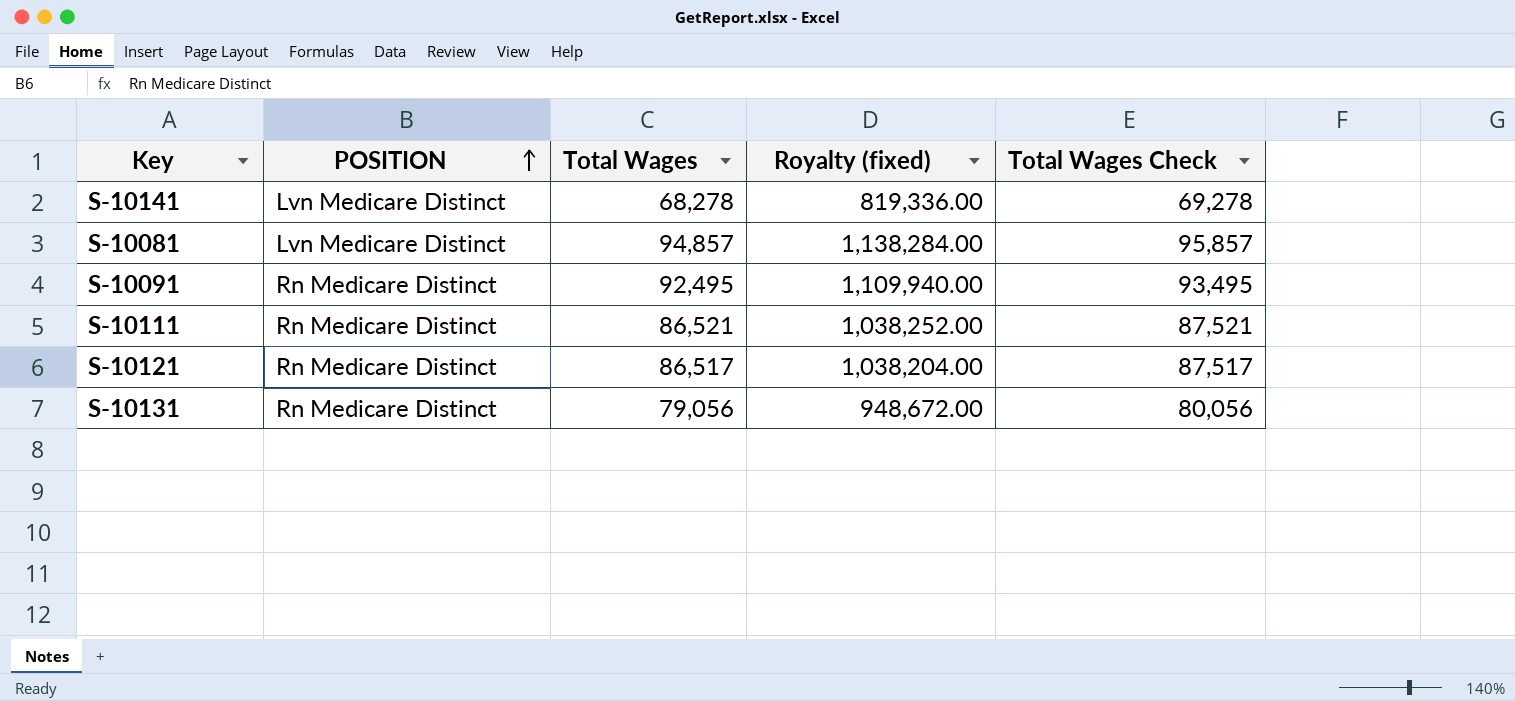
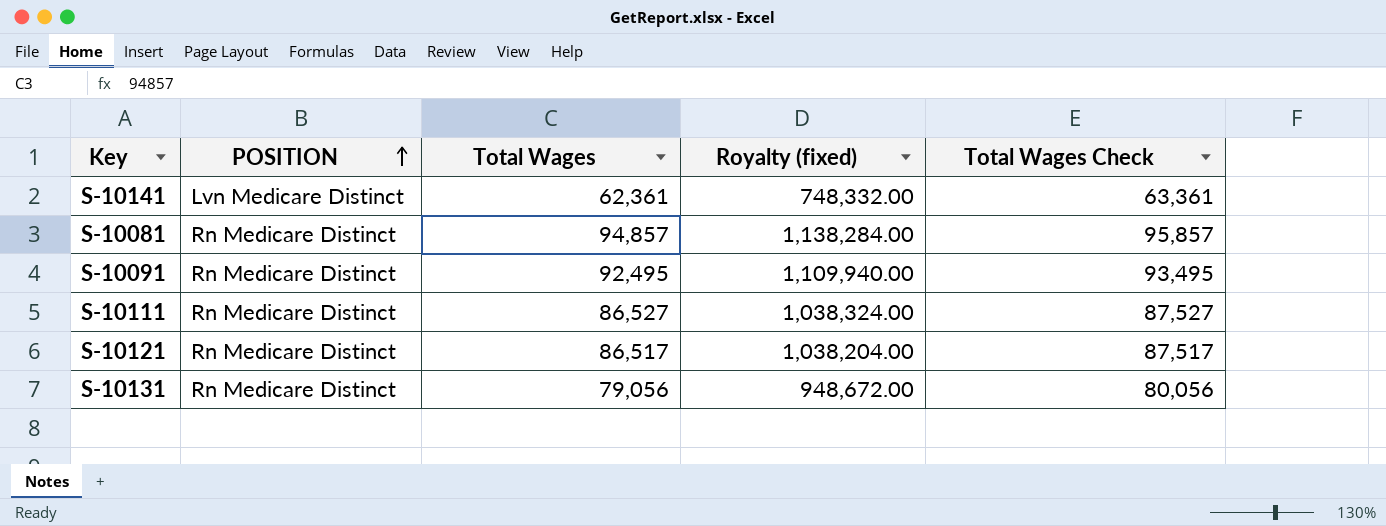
S-10141 | Total Wages: 68,278 -> 62,361
S-10141 | Royalty (fixed): 819,336.00 -> 748,332.00
S-10141 | Total Wages Check: 69,278 -> 63,361
S-10081 | POSITION: Lvn Medicare Distinct -> Rn Medicare Distinct
S-10111 | Total Wages: 86,521 -> 86,527
S-10111 | Royalty (fixed): 1,038,252.00 -> 1,038,324.00
S-10111 | Total Wages Check: 87,521 -> 87,527

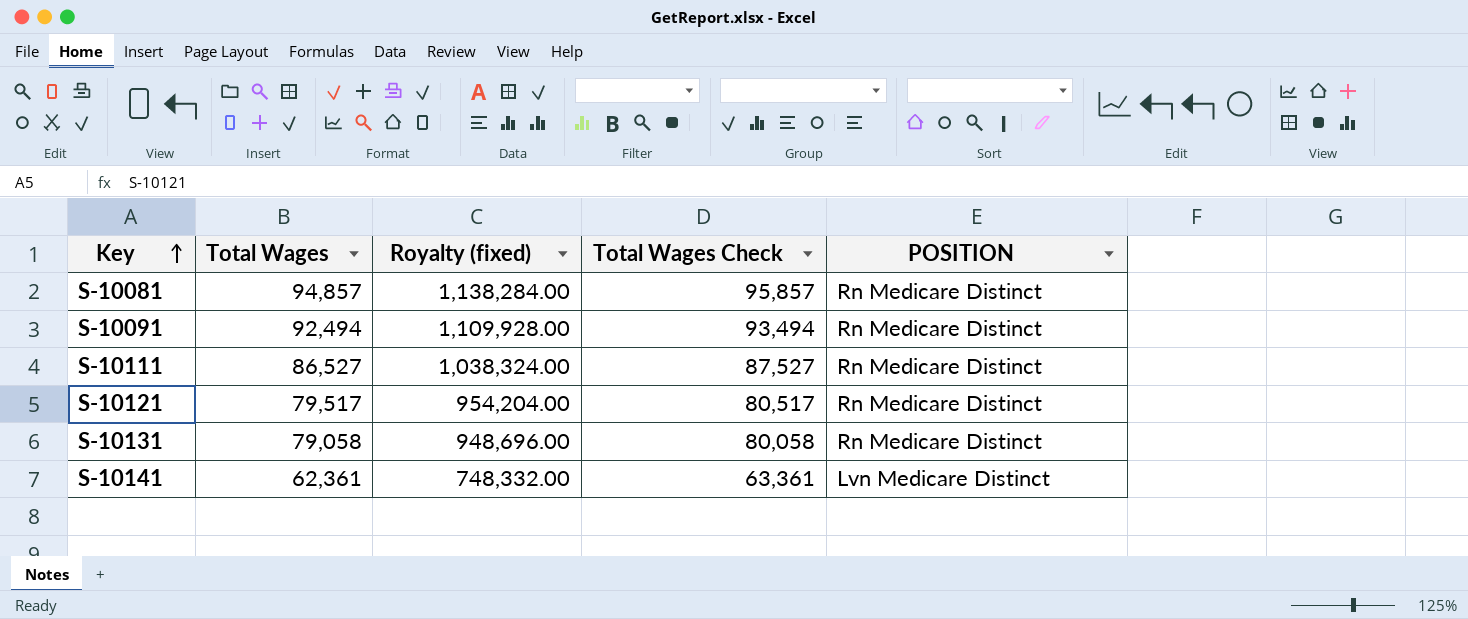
row order: POSITION ascending -> Key ascending
column POSITION | position: 2 -> 5
S-10091 | Total Wages: 92,495 -> 92,494
S-10091 | Royalty (fixed): 1,109,940.00 -> 1,109,928.00
S-10091 | Total Wages Check: 93,495 -> 93,494
S-10121 | Total Wages: 86,517 -> 79,517
S-10121 | Royalty (fixed): 1,038,204.00 -> 954,204.00
S-10121 | Total Wages Check: 87,517 -> 80,517
S-10131 | Total Wages: 79,056 -> 79,058
S-10131 | Royalty (fixed): 948,672.00 -> 948,696.00
S-10131 | Total Wages Check: 80,056 -> 80,058

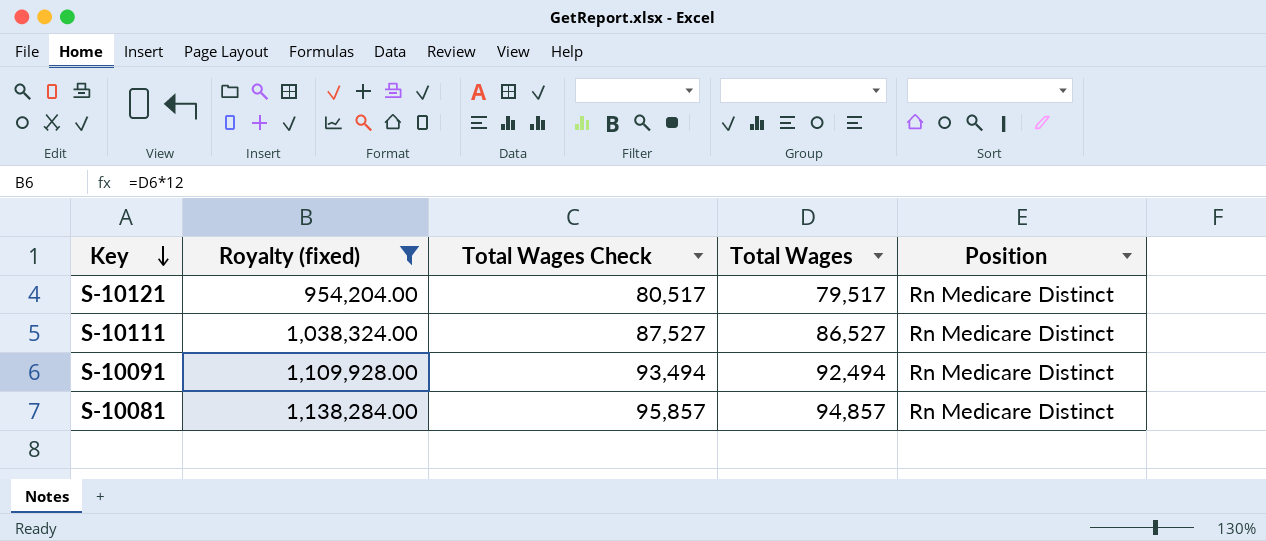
filter: none -> Royalty (fixed) >= 954,204.00
row order: Key ascending -> Key descending
column Total Wages | position: 2 -> 4
column name: POSITION -> Position

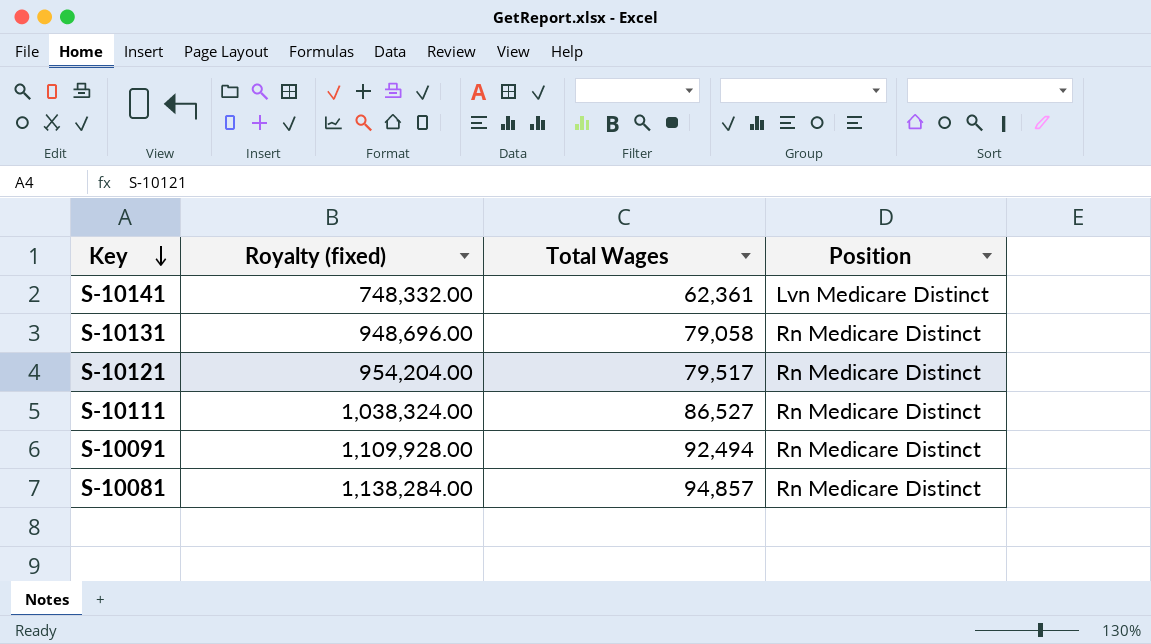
filter: Royalty (fixed) >= 954,204.00 -> none
column Total Wages Check | formula: [Total Wages] + 1000 -> none

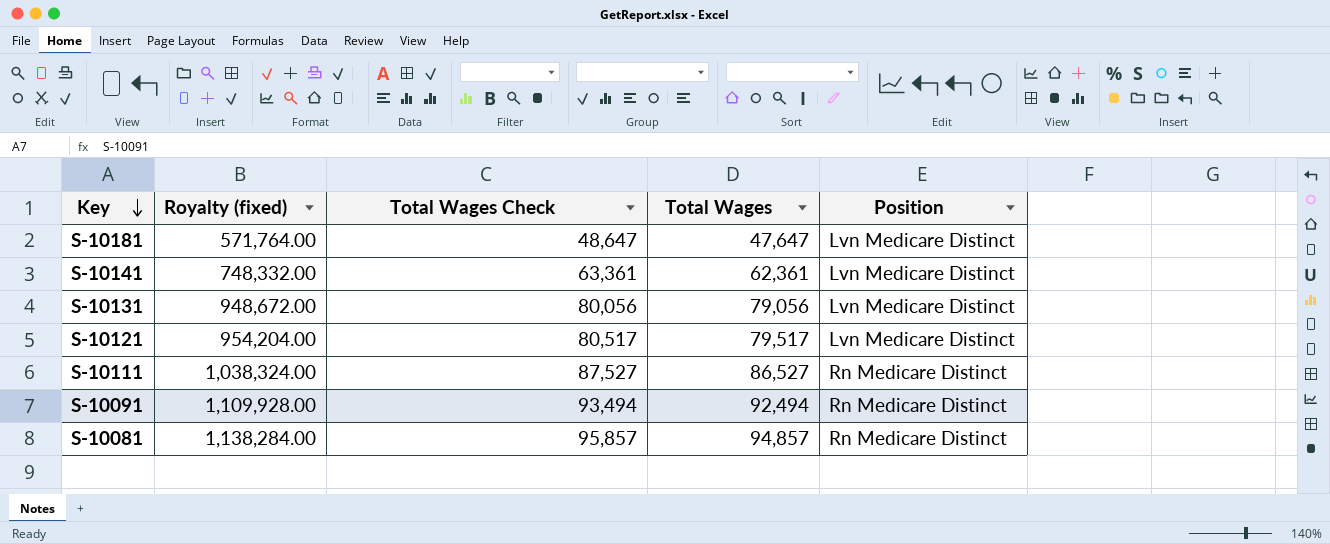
column Total Wages Check | formula: none -> [Total Wages] + 1000
row S-10181: none -> 571,764.00 | 48,647 | 47,647 | Lvn Medicare Distinct
S-10131 | Royalty (fixed): 948,696.00 -> 948,672.00
S-10131 | Total Wages: 79,058 -> 79,056
S-10131 | Position: Rn Medicare Distinct -> Lvn Medicare Distinct
S-10121 | Position: Rn Medicare Distinct -> Lvn Medicare Distinct

